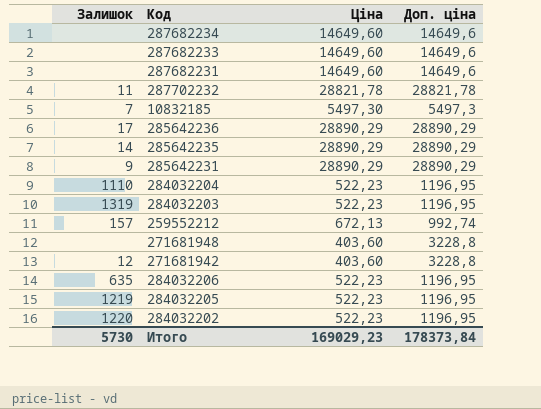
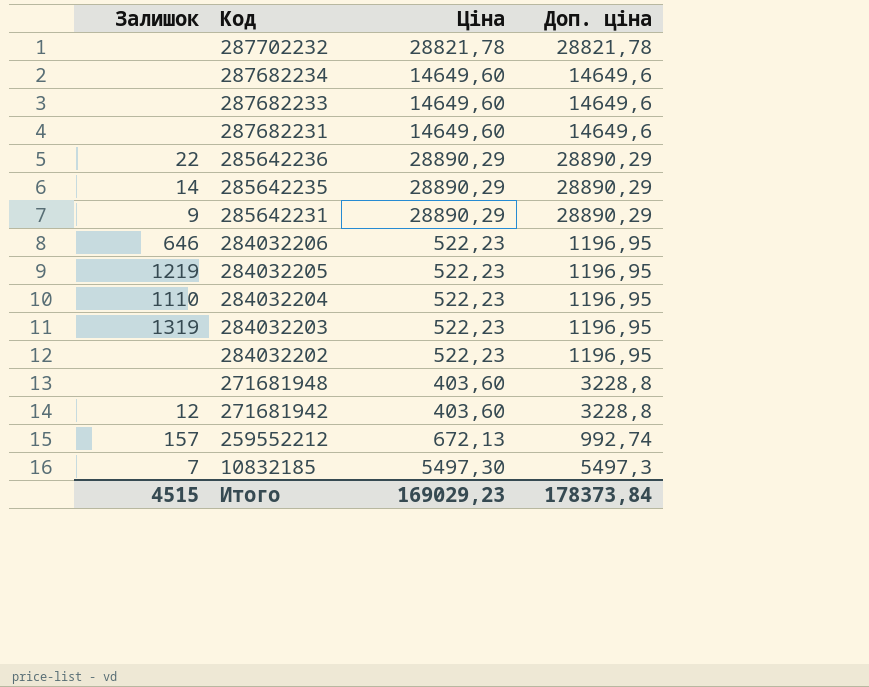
row order: none -> Код descending
287702232 | Залишок: 11 -> none
285642236 | Залишок: 17 -> 22
284032206 | Залишок: 635 -> 646
284032202 | Залишок: 1220 -> none
Итого | Залишок: 5730 -> 4515

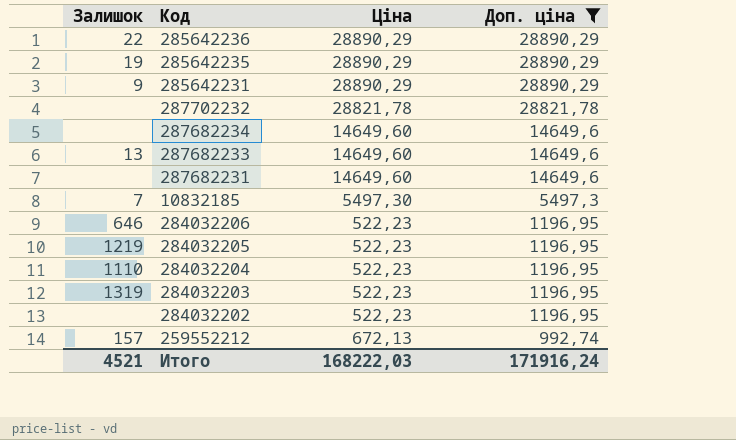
filter: none -> Доп. ціна != 3228,8
row order: Код descending -> Доп. ціна descending
285642235 | Залишок: 14 -> 19
287682233 | Залишок: none -> 13
Итого | Залишок: 4515 -> 4521
Итого | Ціна: 169029,23 -> 168222,03
Итого | Доп. ціна: 178373,84 -> 171916,24

